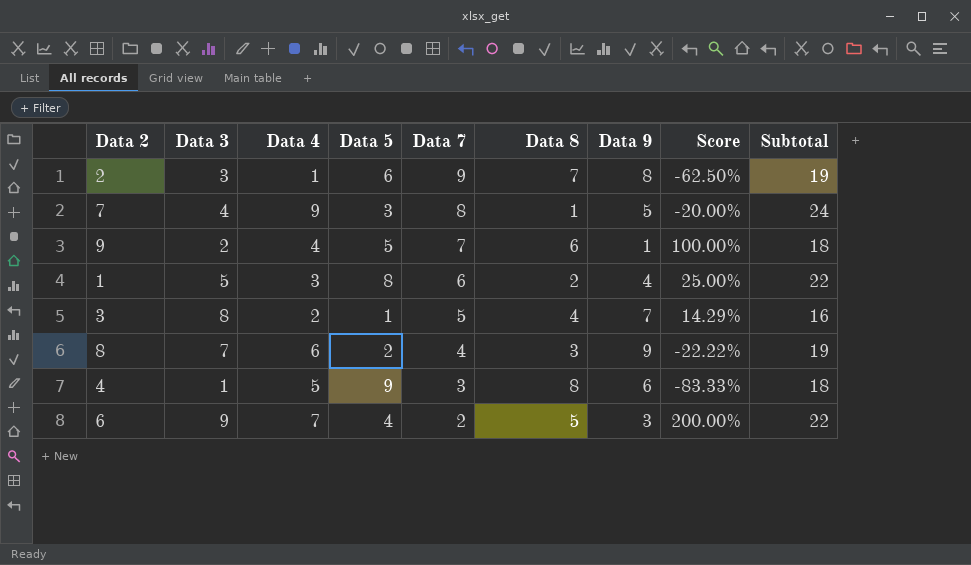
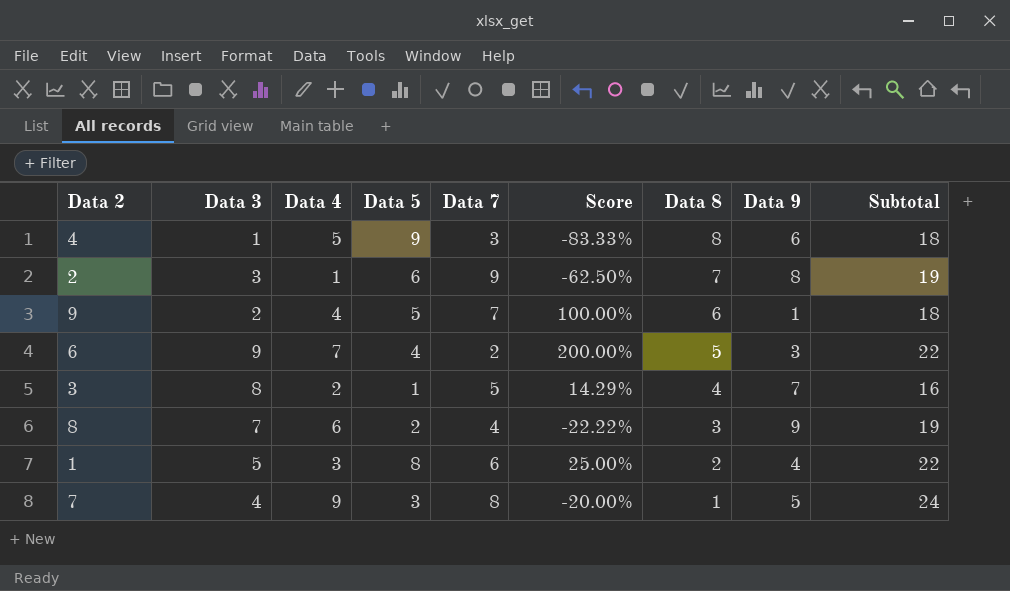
row order: Data 7 descending -> Data 8 descending
column Score | position: 8 -> 6

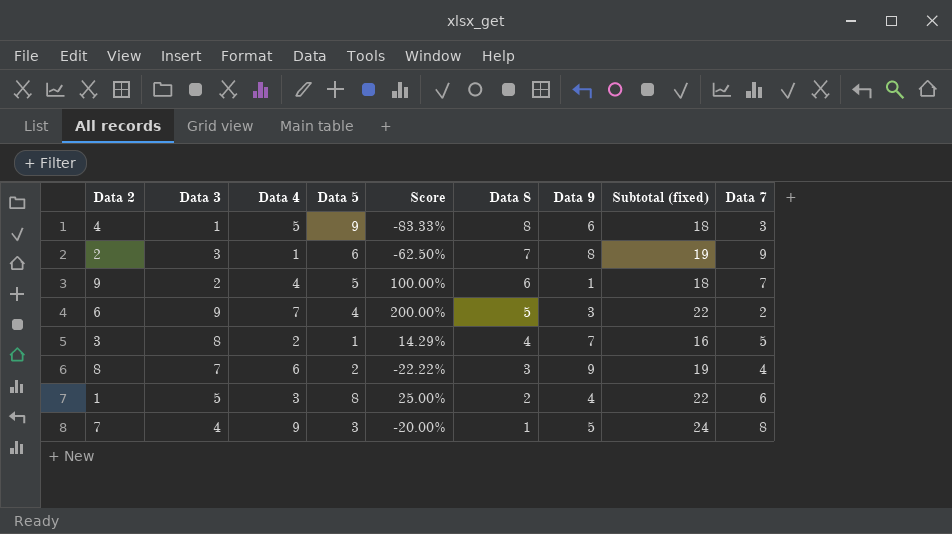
column name: Subtotal -> Subtotal (fixed)
column Data 7 | position: 5 -> 9

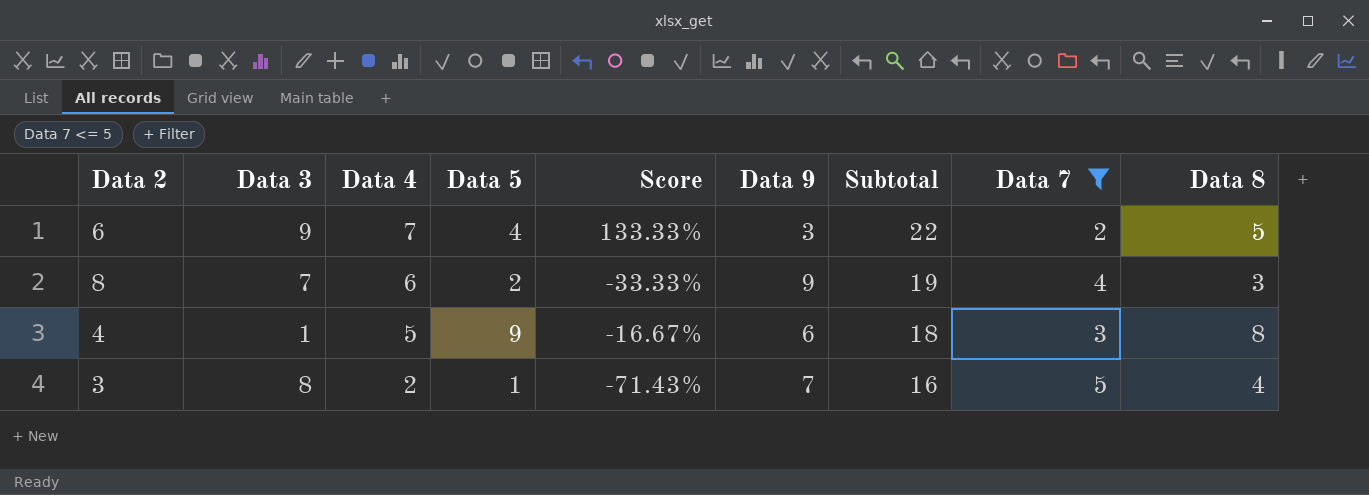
filter: none -> Data 7 <= 5
row order: Data 8 descending -> Data 4 descending
column Score | formula: ([Data 3] - [Data 9]) / [Data 9] -> ([Data 4] - [Data 9]) / [Data 9]
column name: Subtotal (fixed) -> Subtotal
column Data 8 | position: 6 -> 9

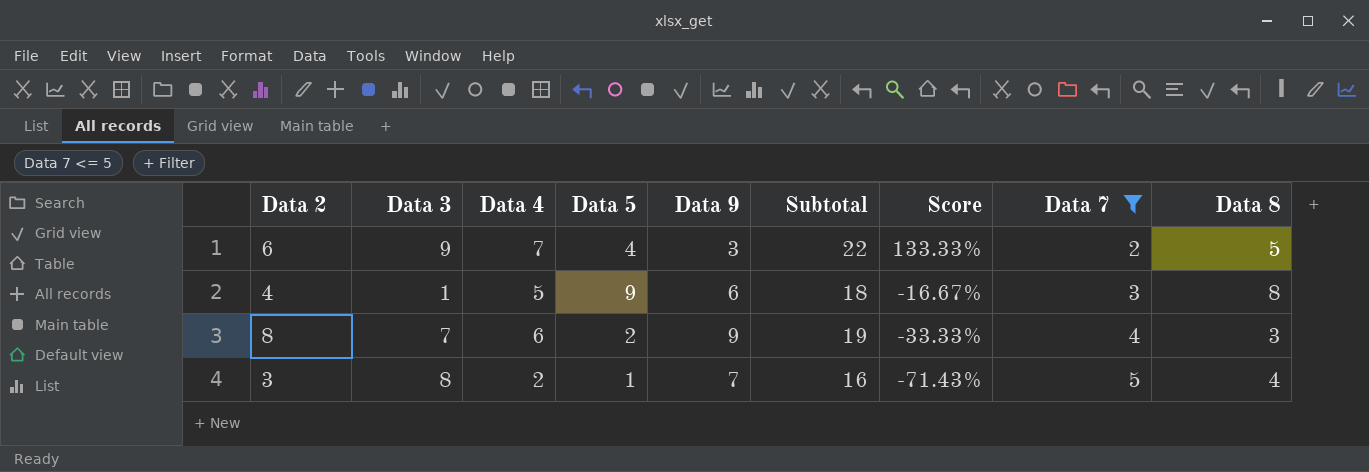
row order: Data 4 descending -> Score descending
column Score | position: 5 -> 7

